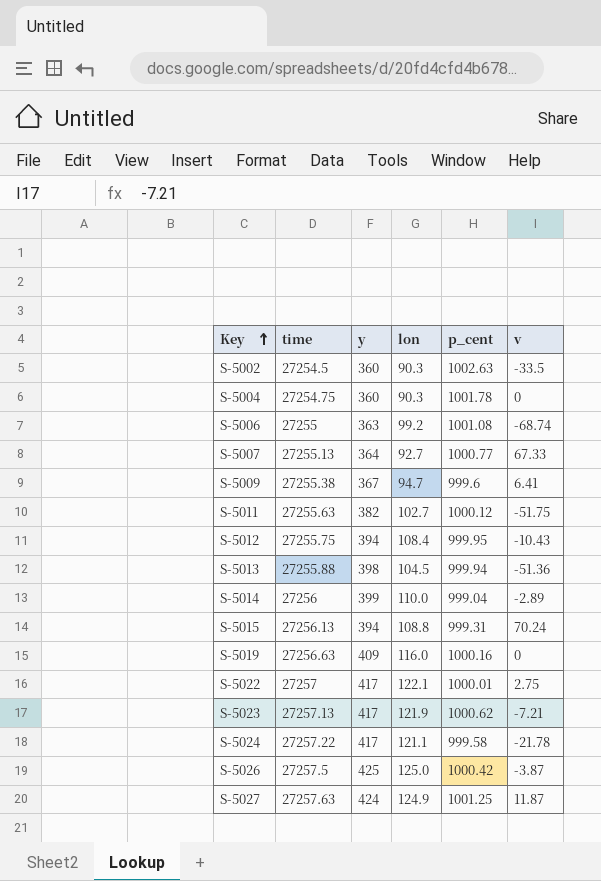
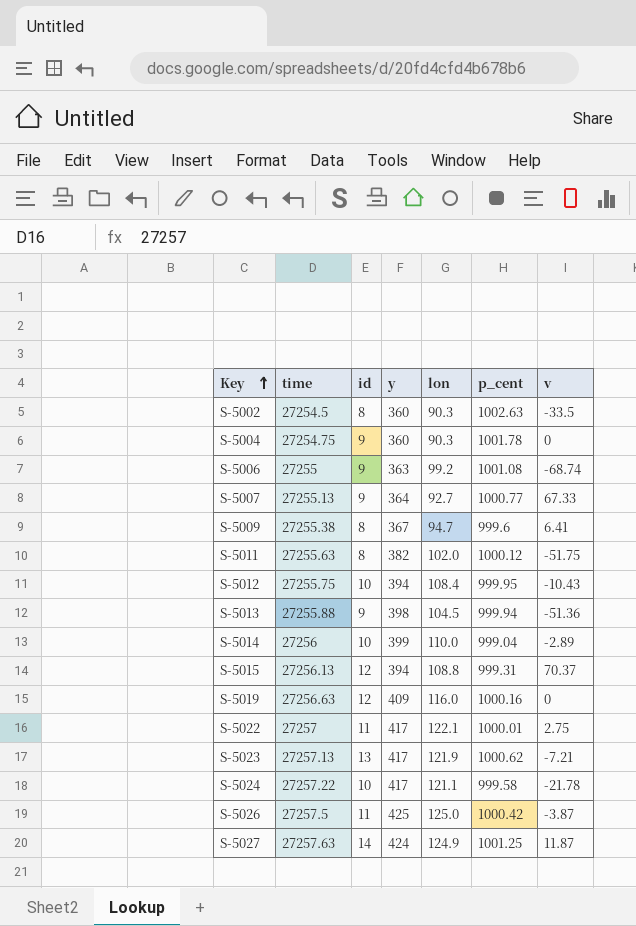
column id | position: none -> 3
S-5011 | lon: 102.7 -> 102.0
S-5015 | v: 70.24 -> 70.37

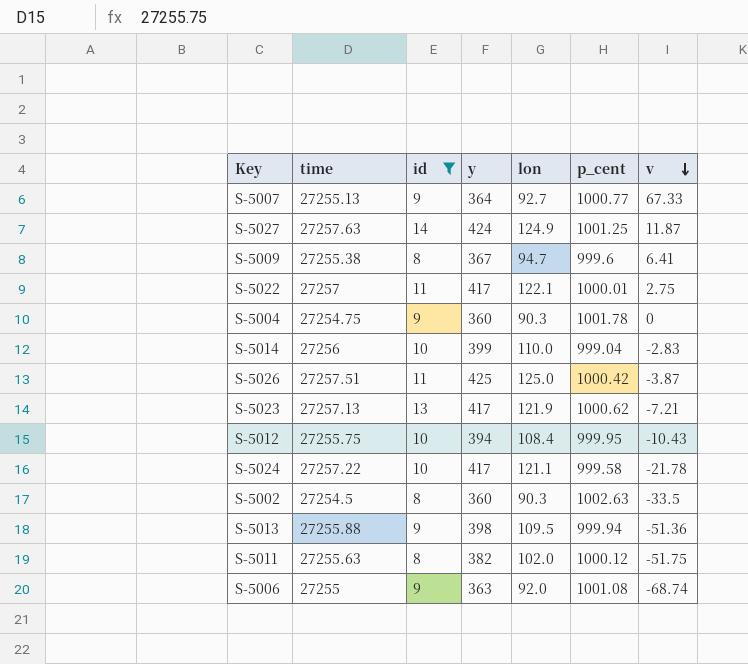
filter: none -> id != 12
row order: Key ascending -> v descending
S-5014 | v: -2.89 -> -2.83
S-5026 | time: 27257.5 -> 27257.51
S-5013 | lon: 104.5 -> 109.5
S-5006 | lon: 99.2 -> 92.0

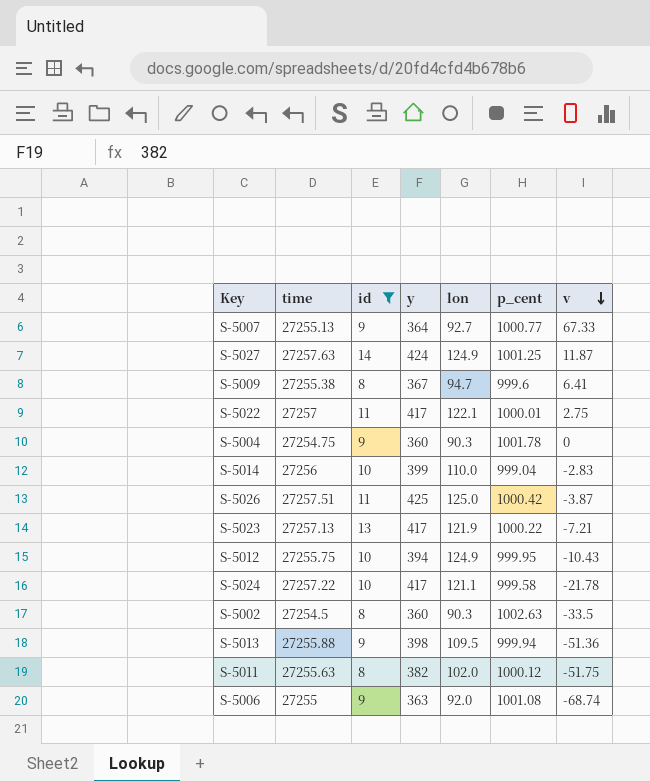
S-5023 | p_cent: 1000.62 -> 1000.22
S-5012 | lon: 108.4 -> 124.9

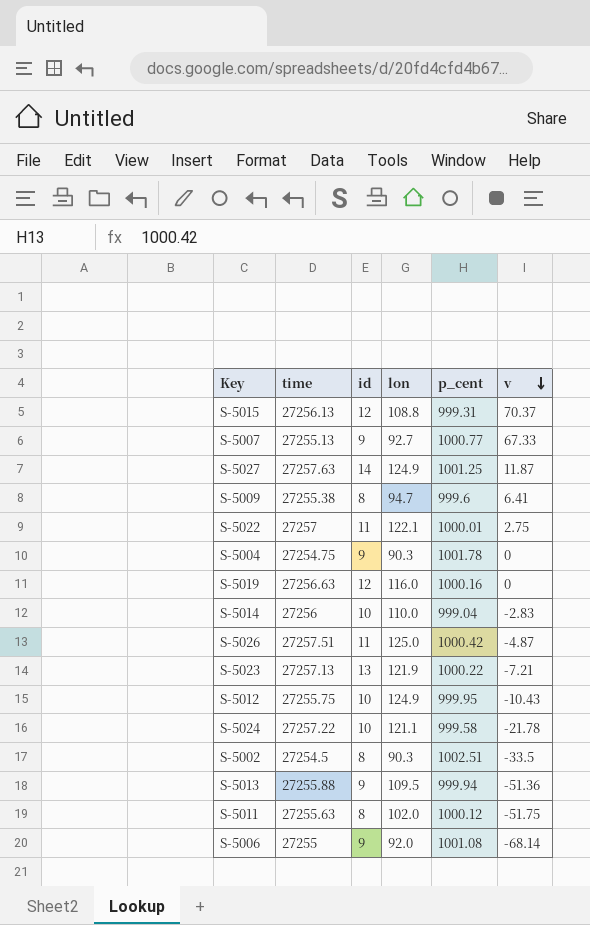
filter: id != 12 -> none
column y | position: 4 -> none
S-5026 | v: -3.87 -> -4.87
S-5002 | p_cent: 1002.63 -> 1002.51
S-5006 | v: -68.74 -> -68.14

